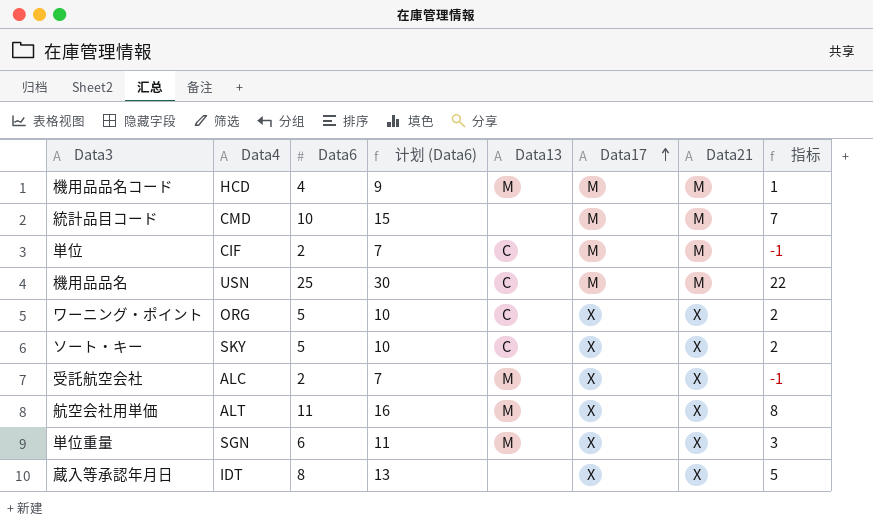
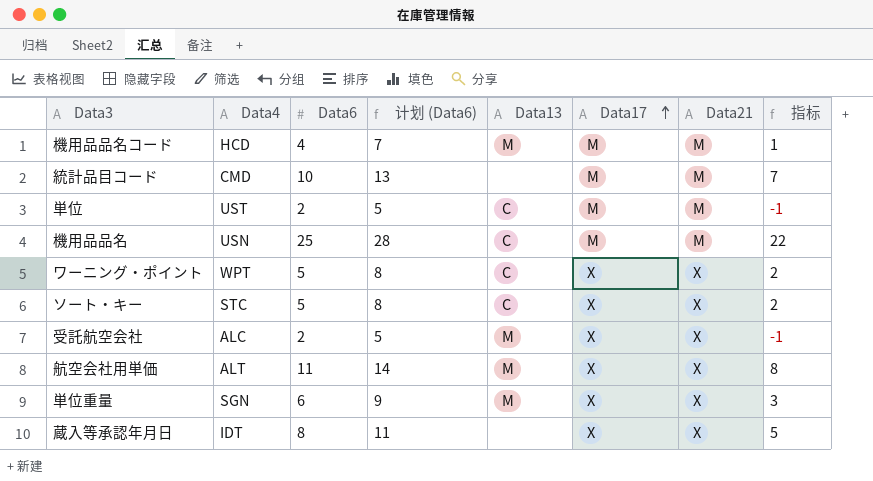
column 计划 (Data6) | formula: [Data6] + 5 -> [Data6] + 3
単位 | Data4: CIF -> UST
ワーニング・ポイント | Data4: ORG -> WPT
ソート・キー | Data4: SKY -> STC

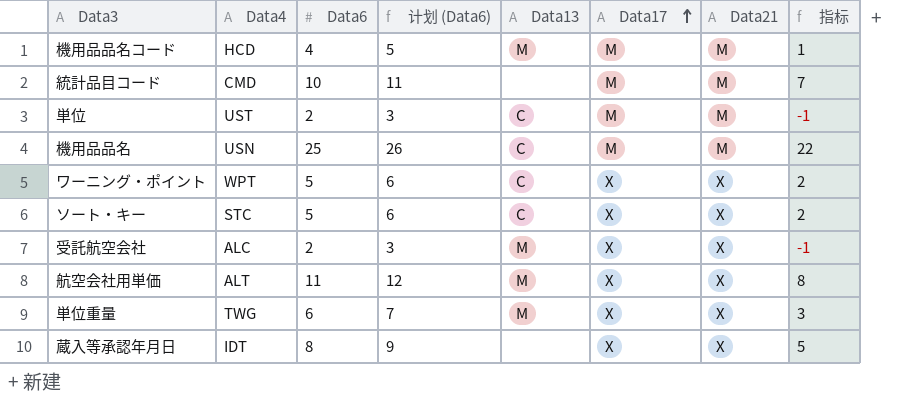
column 计划 (Data6) | formula: [Data6] + 3 -> [Data6] + 1
単位重量 | Data4: SGN -> TWG

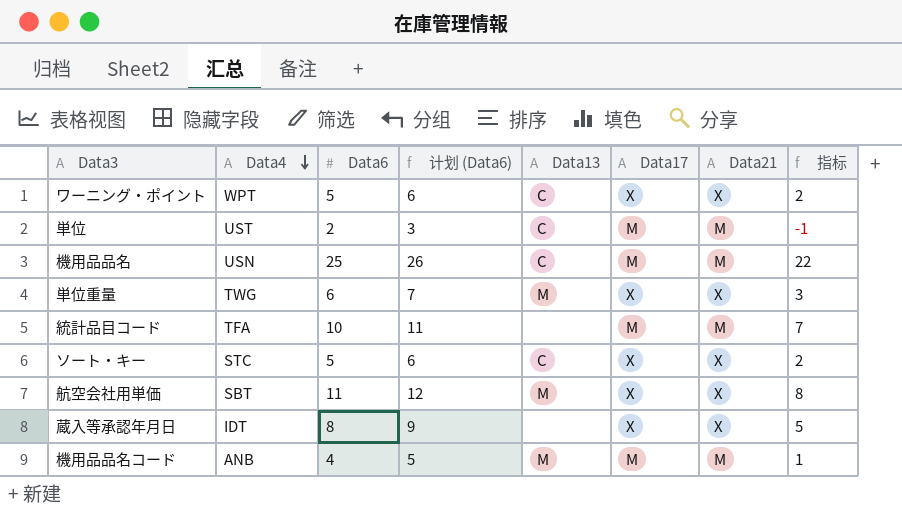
row order: Data17 ascending -> Data4 descending
row 受託航空会社: ALC | 2 | 3 | M | X | X | -1 -> none
統計品目コード | Data4: CMD -> TFA
航空会社用単価 | Data4: ALT -> SBT
機用品品名コード | Data4: HCD -> ANB

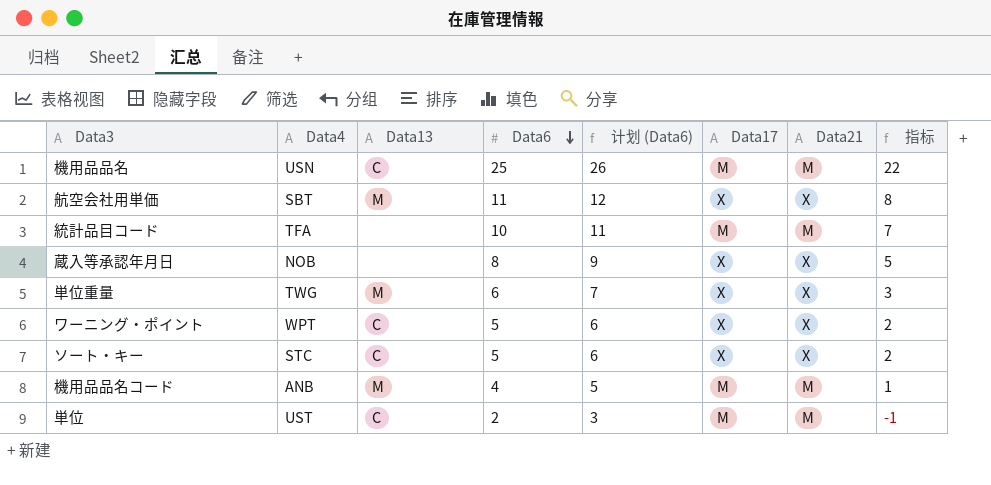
row order: Data4 descending -> Data6 descending
column Data13 | position: 5 -> 3
蔵入等承認年月日 | Data4: IDT -> NOB

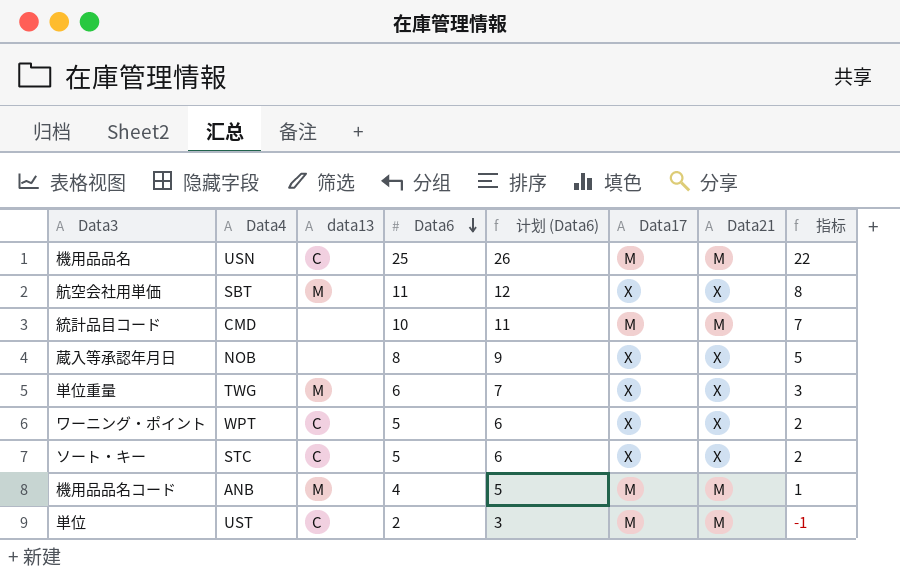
column name: Data13 -> data13
統計品目コード | Data4: TFA -> CMD

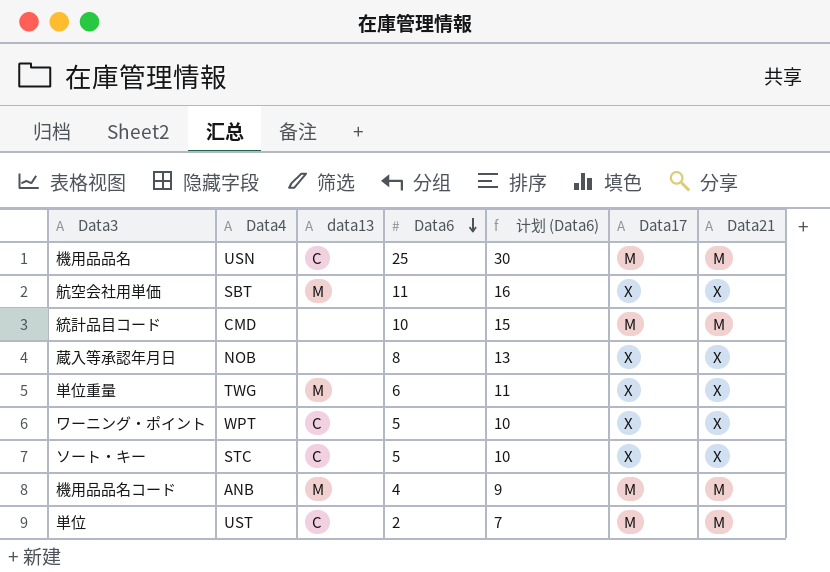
column 指标 | formula: [Data6] - 3 -> none
column 计划 (Data6) | formula: [Data6] + 1 -> [Data6] + 5

